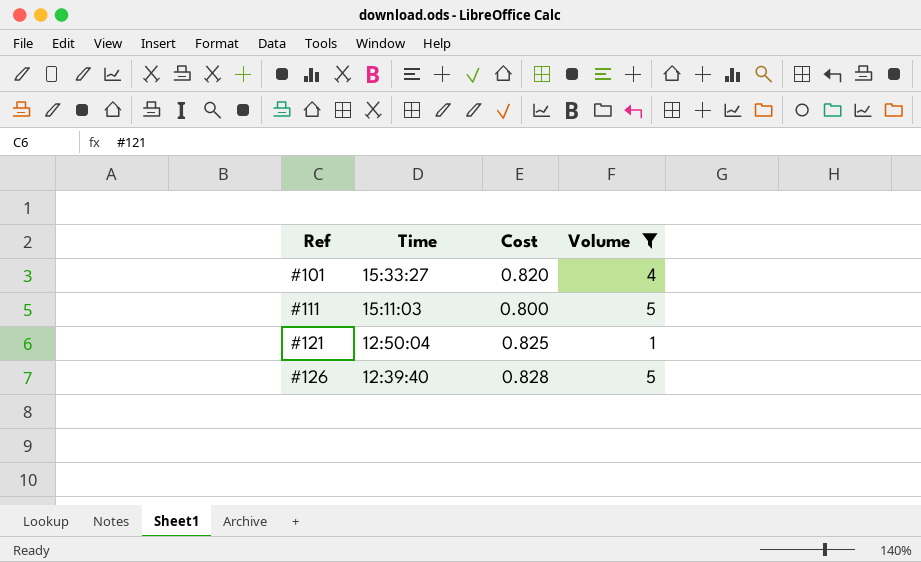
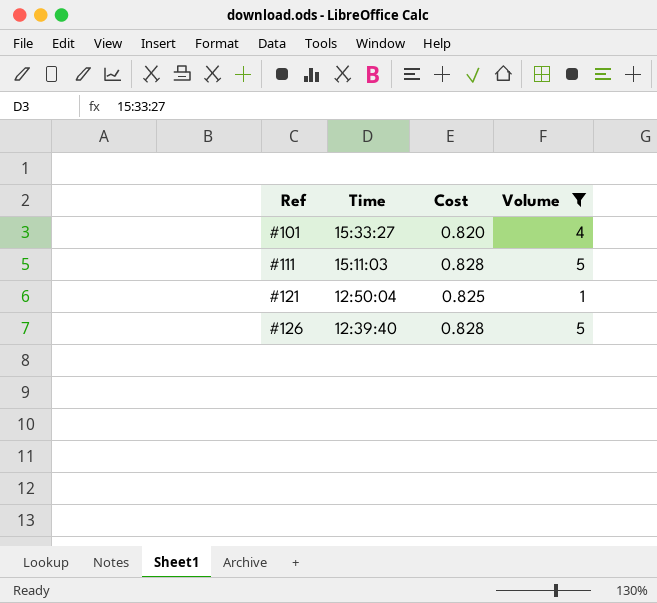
#111 | Cost: 0.800 -> 0.828

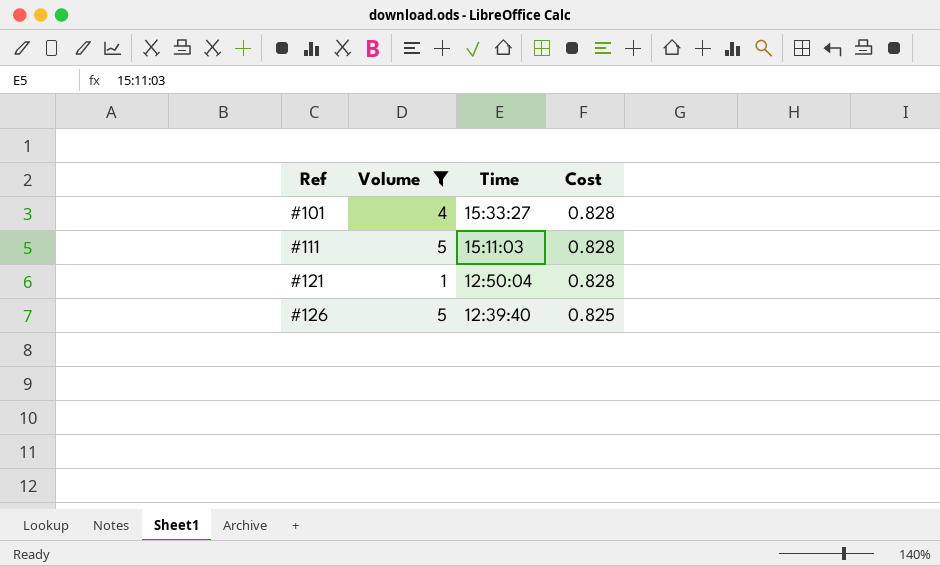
column Volume | position: 4 -> 2
#101 | Cost: 0.820 -> 0.828
#121 | Cost: 0.825 -> 0.828
#126 | Cost: 0.828 -> 0.825

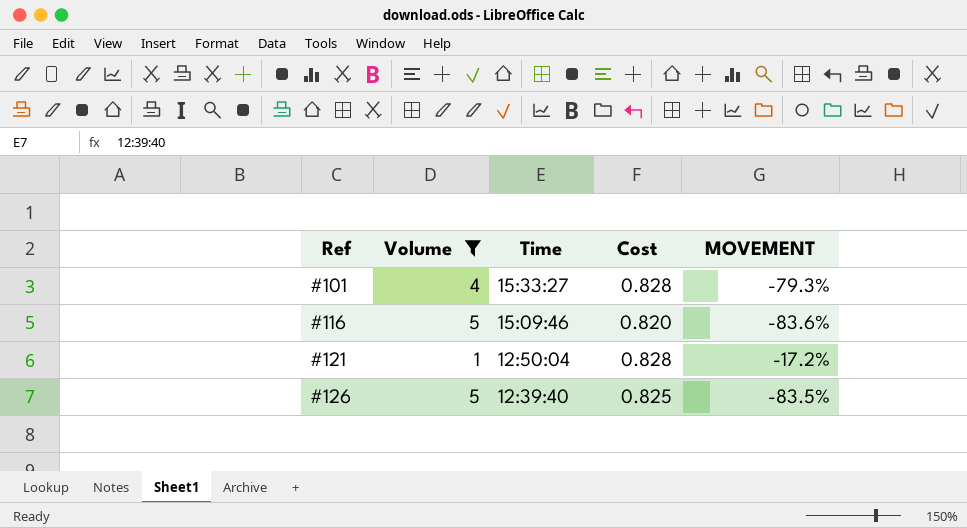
column MOVEMENT | formula: none -> ([Cost] - [Volume]) / [Volume]
row #111: 5 | 15:11:03 | 0.828 -> none
row #116: none -> 5 | 15:09:46 | 0.820 | -83.6%

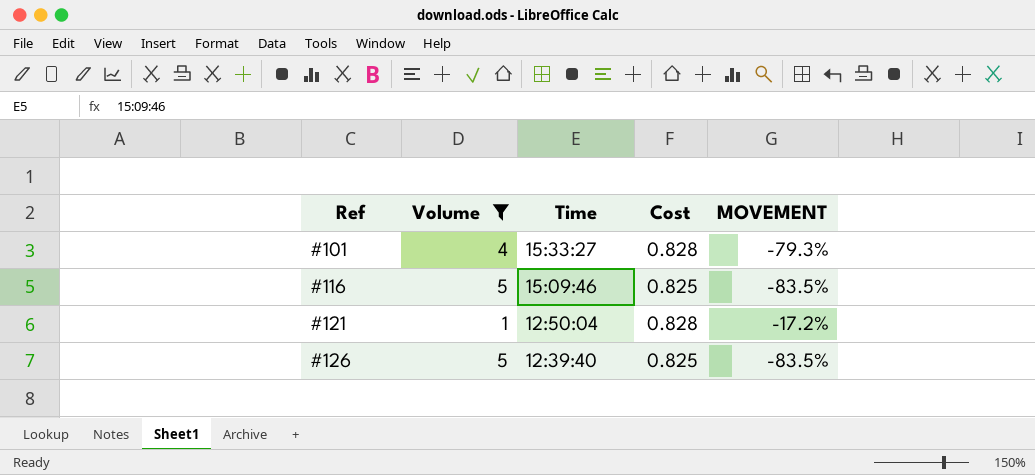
#116 | Cost: 0.820 -> 0.825
#116 | MOVEMENT: -83.6% -> -83.5%

